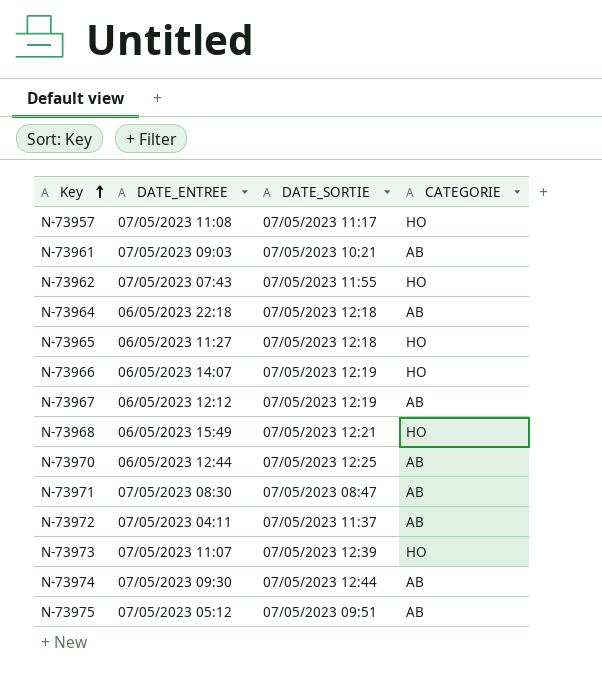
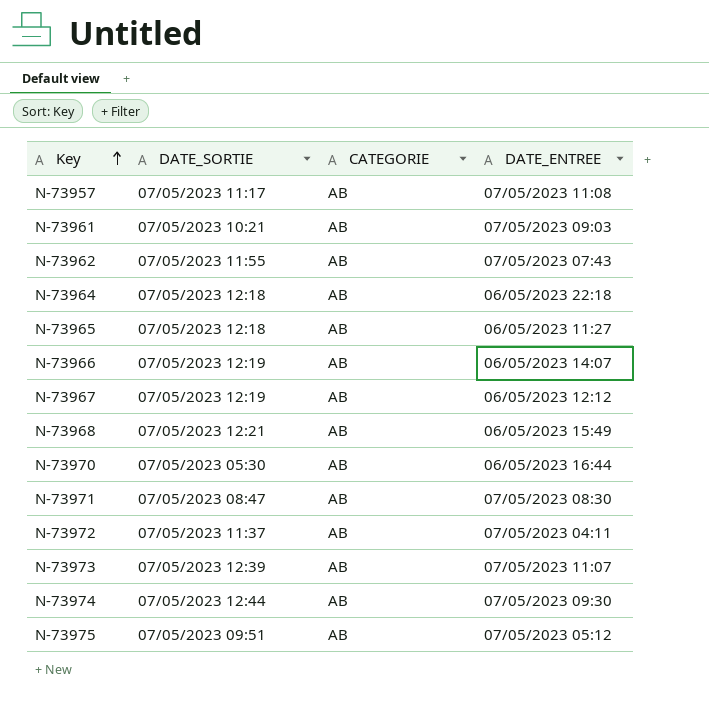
column DATE_ENTREE | position: 2 -> 4
N-73957 | CATEGORIE: HO -> AB
N-73962 | CATEGORIE: HO -> AB
N-73965 | CATEGORIE: HO -> AB
N-73966 | CATEGORIE: HO -> AB
N-73968 | CATEGORIE: HO -> AB
N-73970 | DATE_SORTIE: 07/05/2023 12:25 -> 07/05/2023 05:30
N-73970 | DATE_ENTREE: 06/05/2023 12:44 -> 06/05/2023 16:44
N-73973 | CATEGORIE: HO -> AB

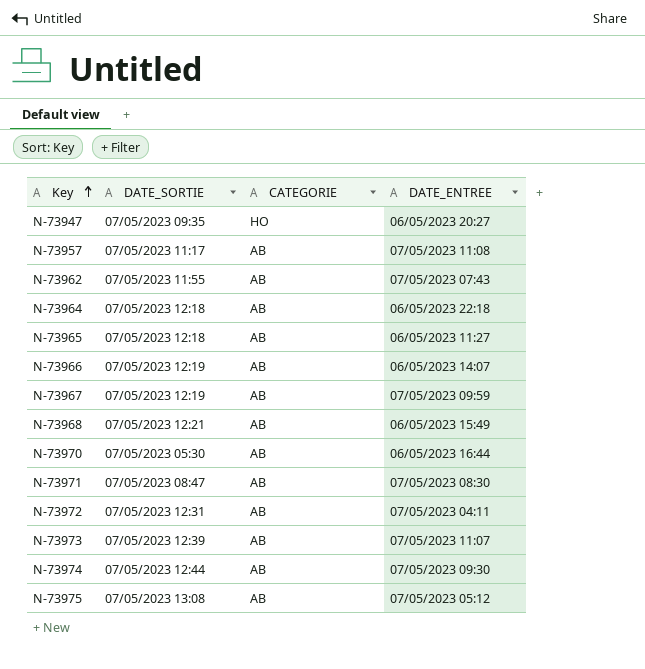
row N-73961: 07/05/2023 10:21 | AB | 07/05/2023 09:03 -> none
row N-73947: none -> 07/05/2023 09:35 | HO | 06/05/2023 20:27
N-73967 | DATE_ENTREE: 06/05/2023 12:12 -> 07/05/2023 09:59
N-73972 | DATE_SORTIE: 07/05/2023 11:37 -> 07/05/2023 12:31
N-73975 | DATE_SORTIE: 07/05/2023 09:51 -> 07/05/2023 13:08

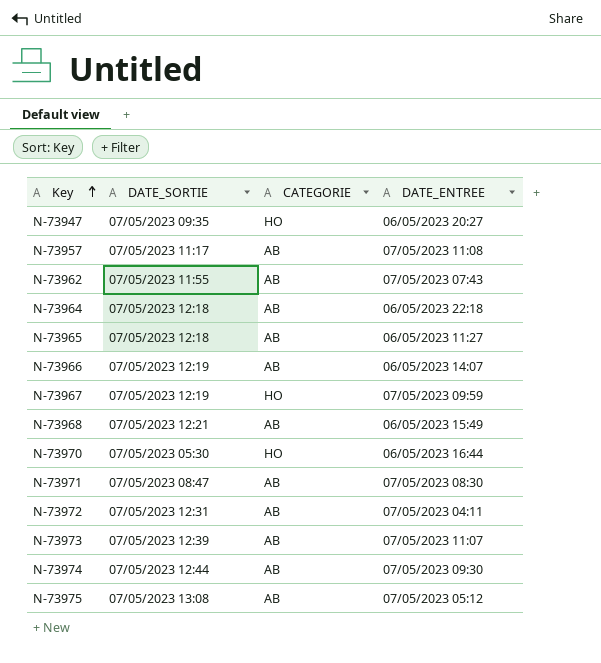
N-73967 | CATEGORIE: AB -> HO
N-73970 | CATEGORIE: AB -> HO

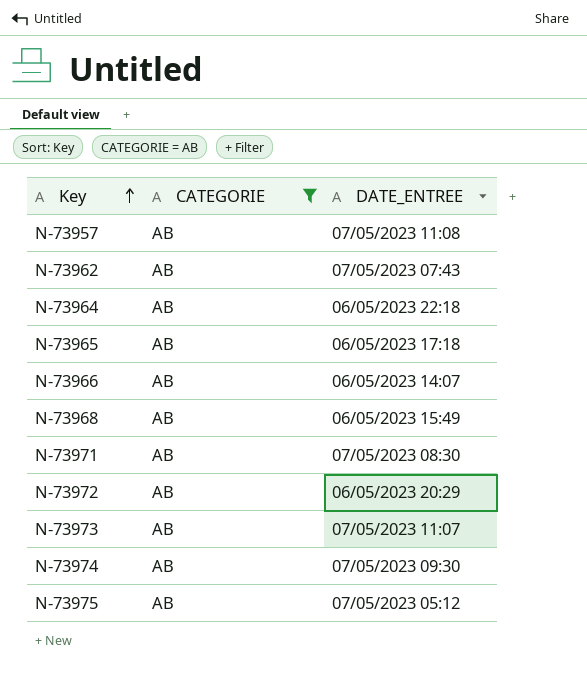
filter: none -> CATEGORIE = AB
column DATE_SORTIE | position: 2 -> none
N-73965 | DATE_ENTREE: 06/05/2023 11:27 -> 06/05/2023 17:18
N-73972 | DATE_ENTREE: 07/05/2023 04:11 -> 06/05/2023 20:29

